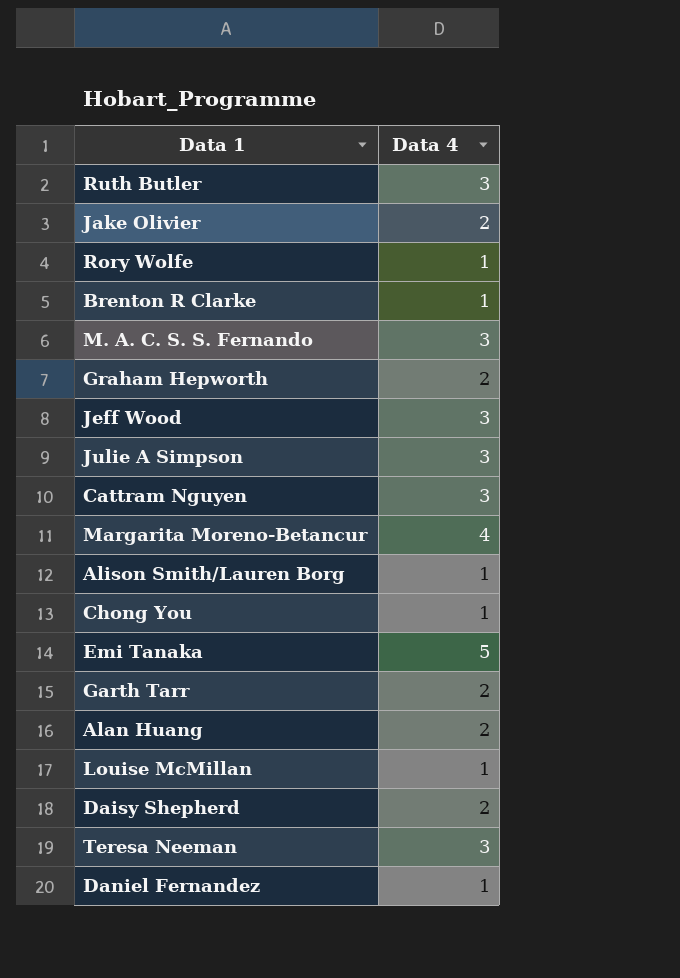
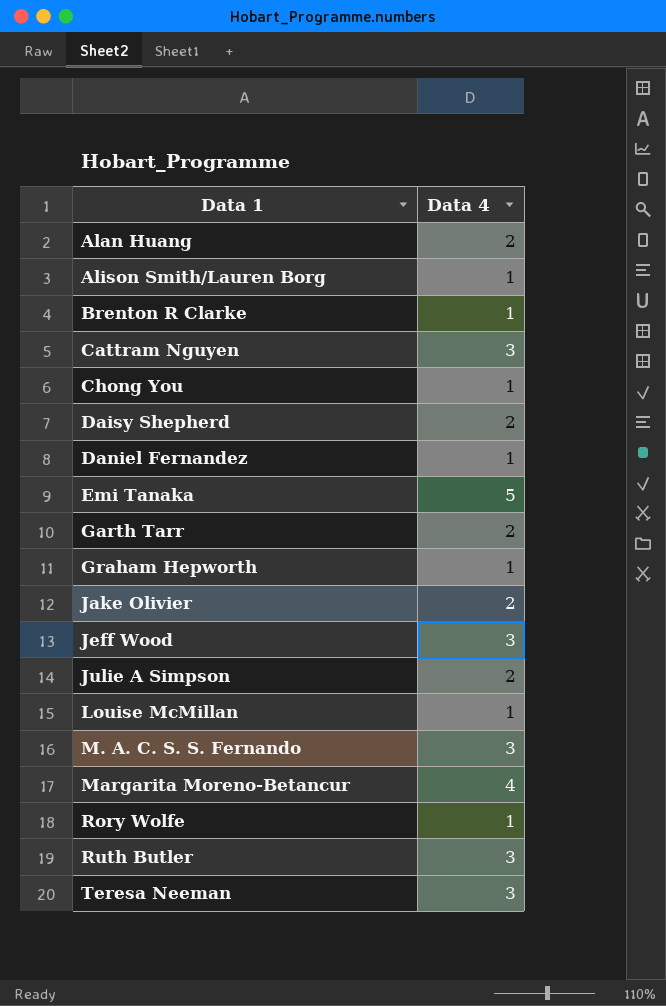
row order: none -> Data 1 ascending
Graham Hepworth | Data 4: 2 -> 1
Julie A Simpson | Data 4: 3 -> 2

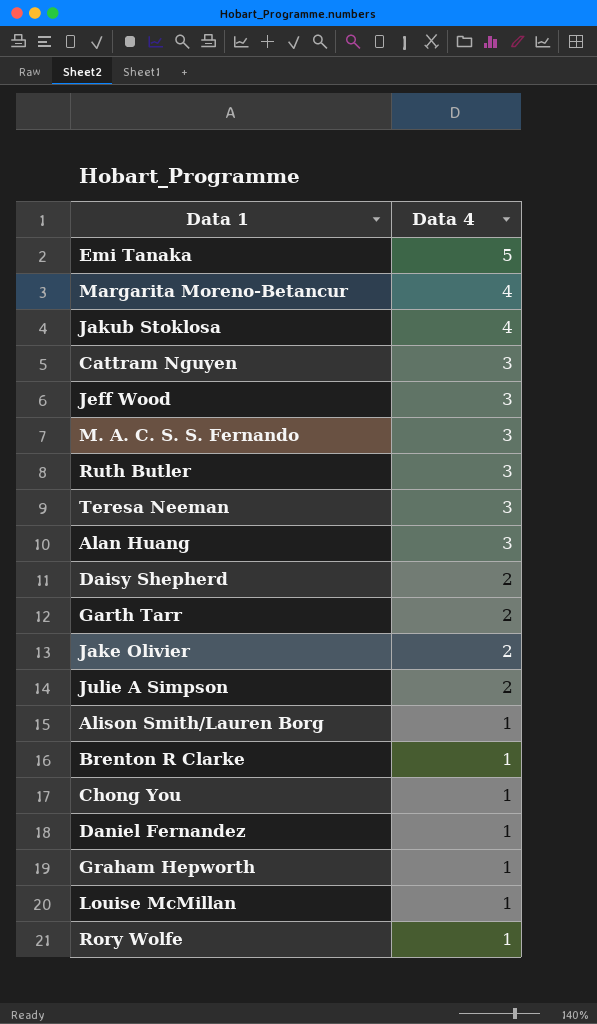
row order: Data 1 ascending -> Data 4 descending
row Jakub Stoklosa: none -> 4
Alan Huang | Data 4: 2 -> 3

